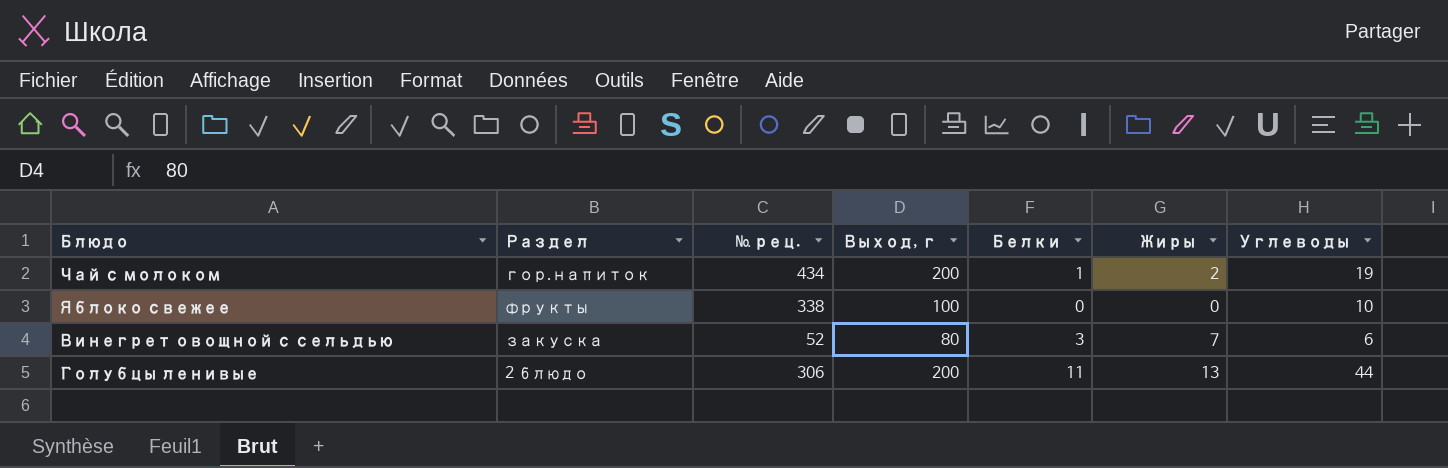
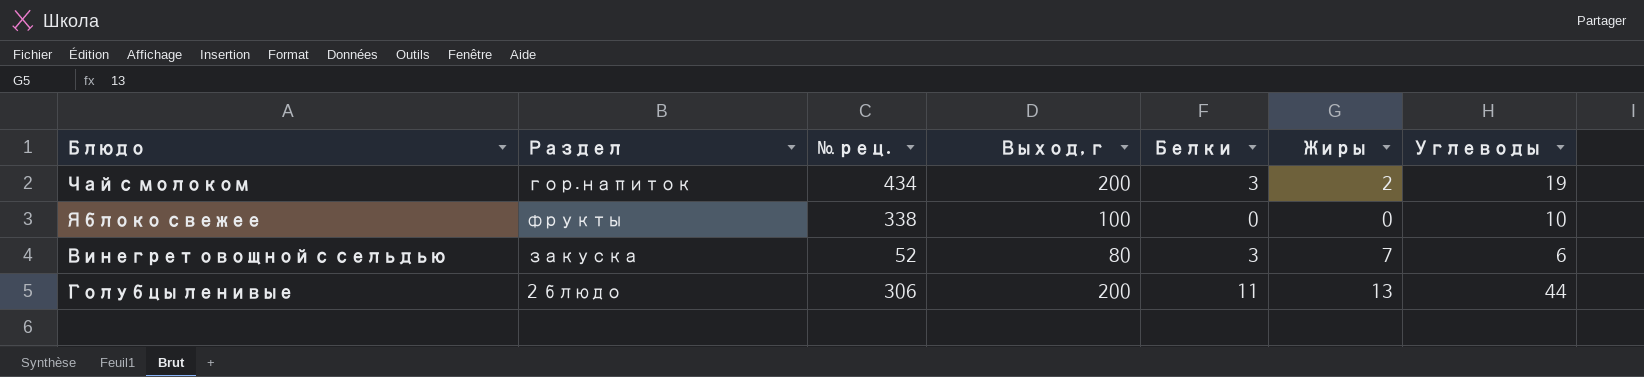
Чай с молоком | Белки: 1 -> 3

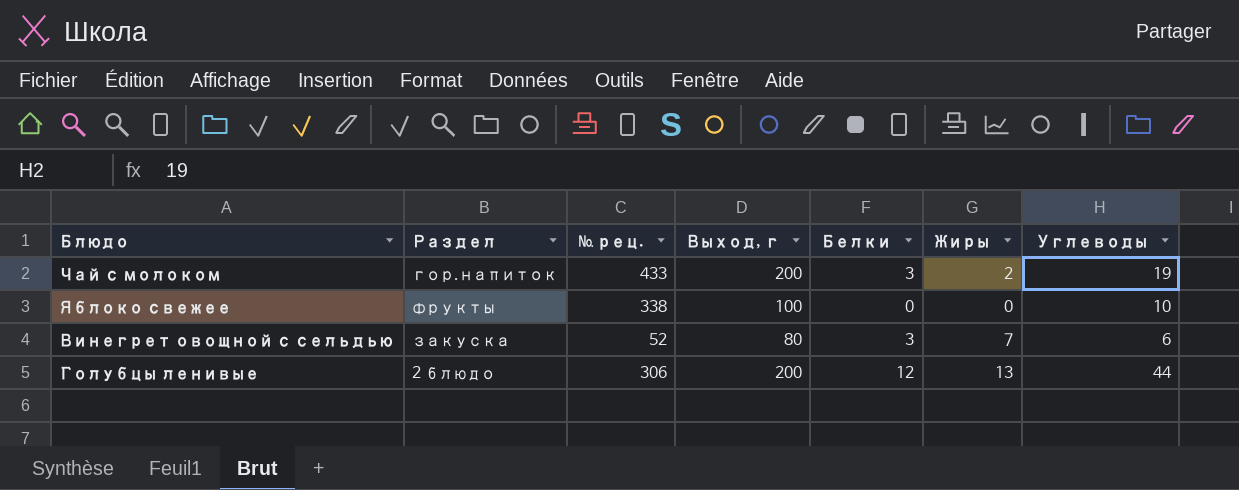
Чай с молоком | № рец.: 434 -> 433
Голубцы ленивые | Белки: 11 -> 12

